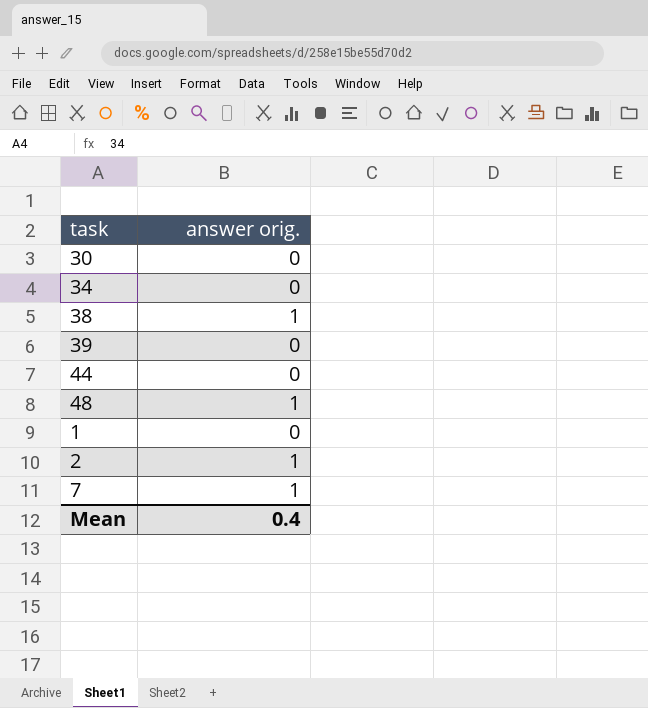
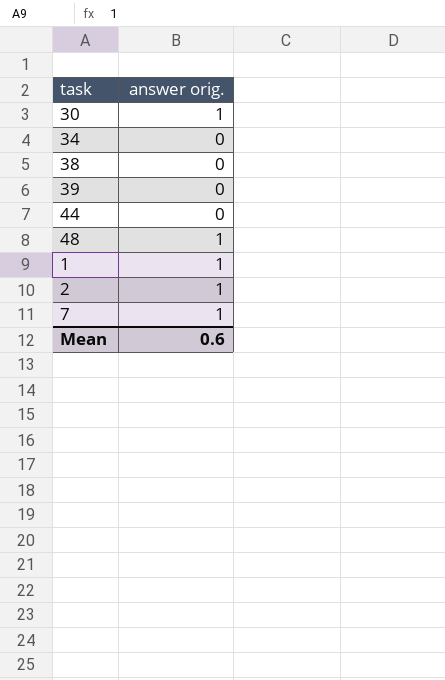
30 | answer orig.: 0 -> 1
38 | answer orig.: 1 -> 0
1 | answer orig.: 0 -> 1
Mean | answer orig.: 0.4 -> 0.6

